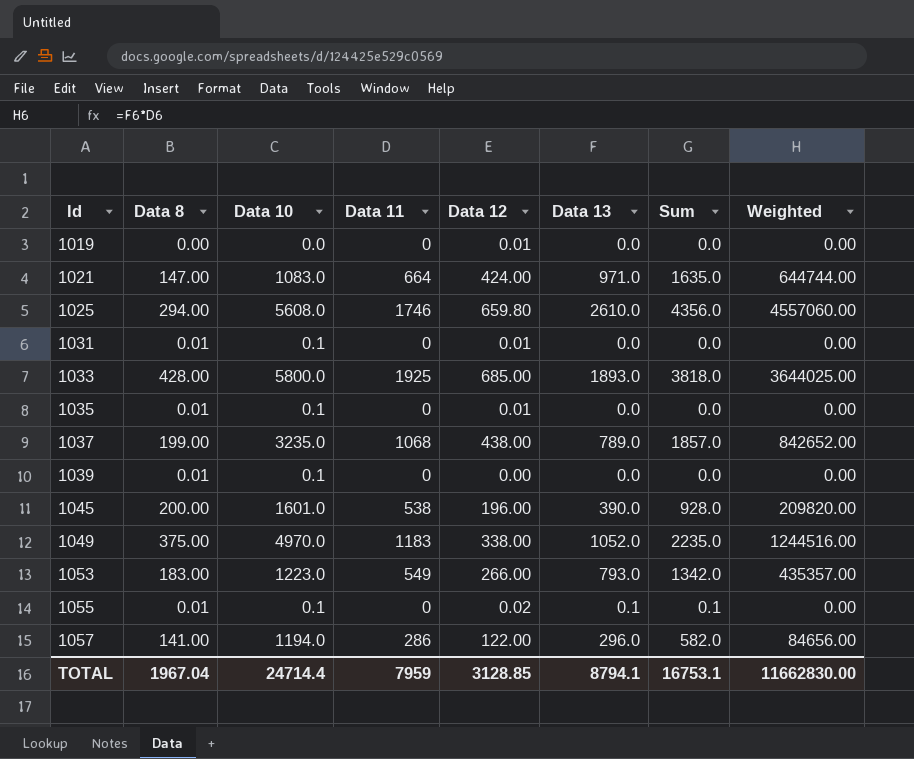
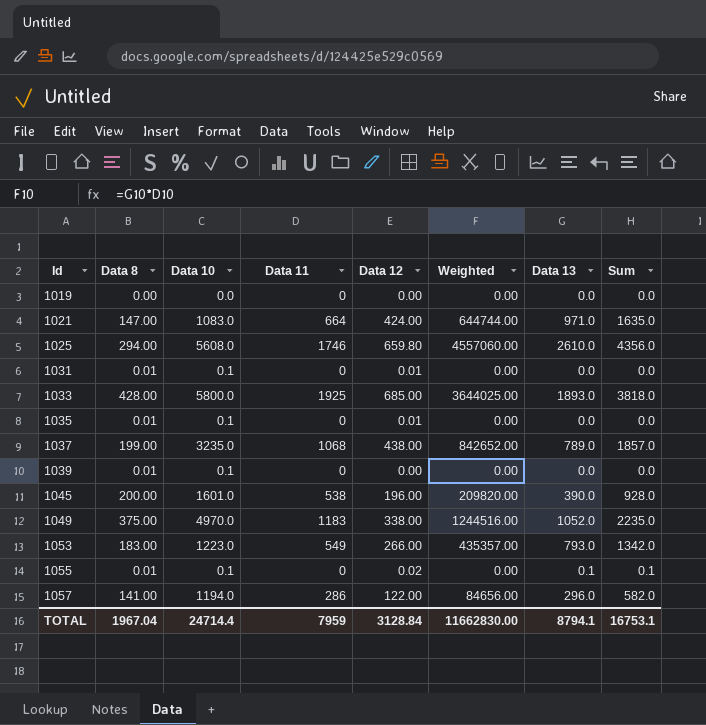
column Weighted | position: 8 -> 6
1019 | Data 12: 0.01 -> 0.00
TOTAL | Data 12: 3128.85 -> 3128.84

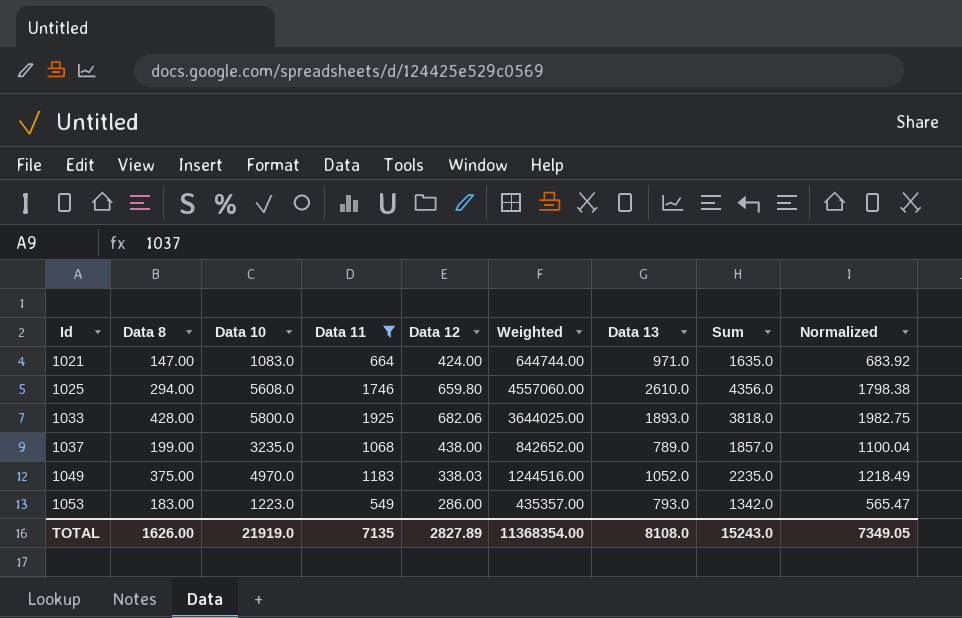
filter: none -> Data 11 >= 549
column Normalized | formula: none -> [Data 11] * 1.03
1033 | Data 12: 685.00 -> 682.06
1049 | Data 12: 338.00 -> 338.03
1053 | Data 12: 266.00 -> 286.00
TOTAL | Data 8: 1967.04 -> 1626.00
TOTAL | Data 10: 24714.4 -> 21919.0
TOTAL | Data 11: 7959 -> 7135
TOTAL | Data 12: 3128.84 -> 2827.89
TOTAL | Weighted: 11662830.00 -> 11368354.00
TOTAL | Data 13: 8794.1 -> 8108.0
TOTAL | Sum: 16753.1 -> 15243.0

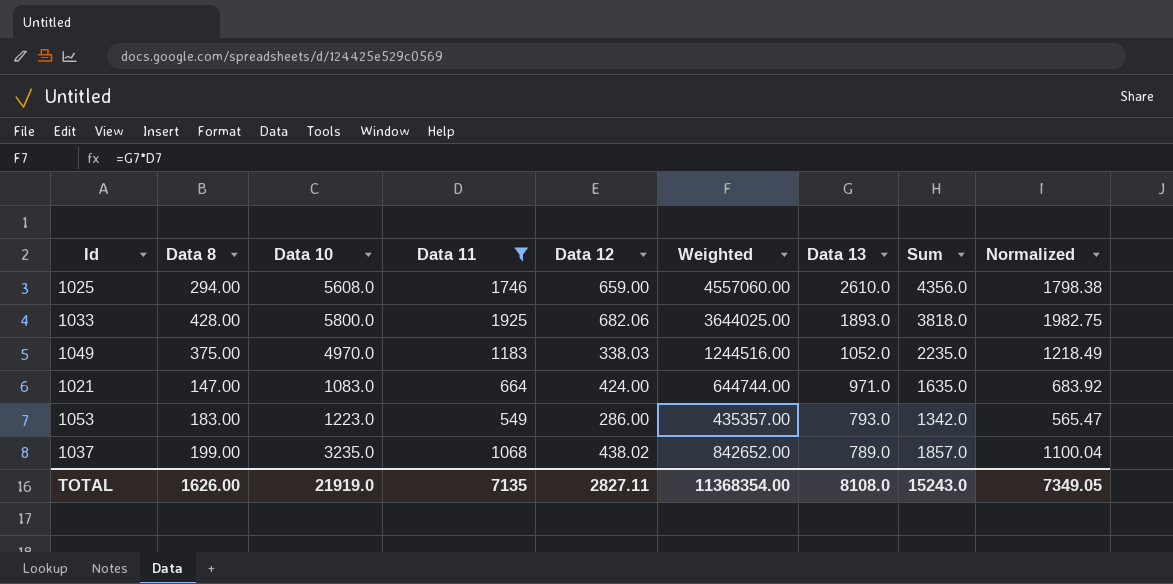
row order: Id ascending -> Data 13 descending
1025 | Data 12: 659.80 -> 659.00
1037 | Data 12: 438.00 -> 438.02
TOTAL | Data 12: 2827.89 -> 2827.11

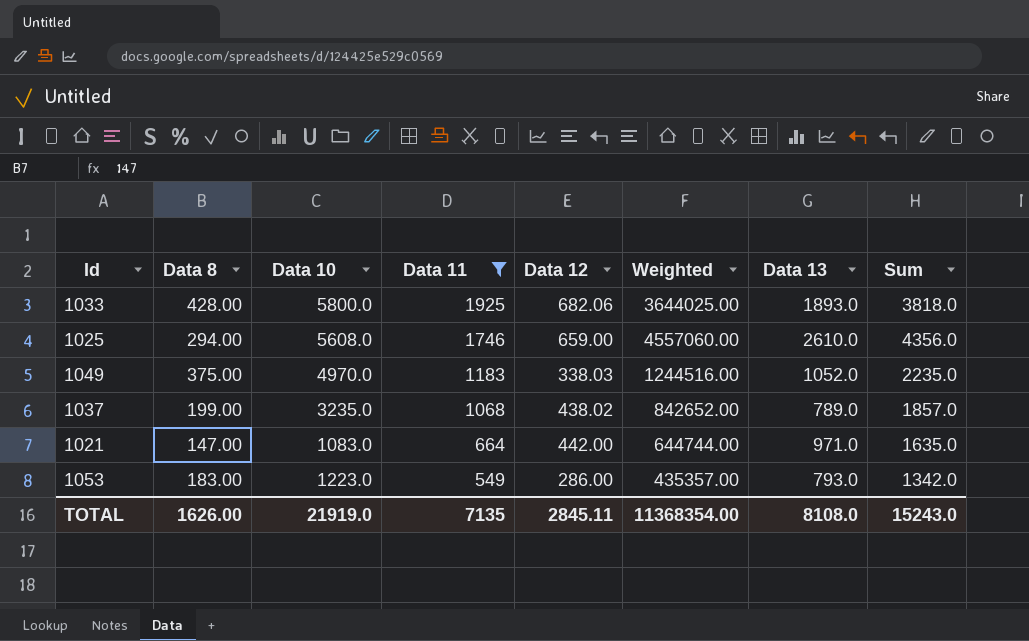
row order: Data 13 descending -> Data 11 descending
column Normalized | formula: [Data 11] * 1.03 -> none
1021 | Data 12: 424.00 -> 442.00
TOTAL | Data 12: 2827.11 -> 2845.11

